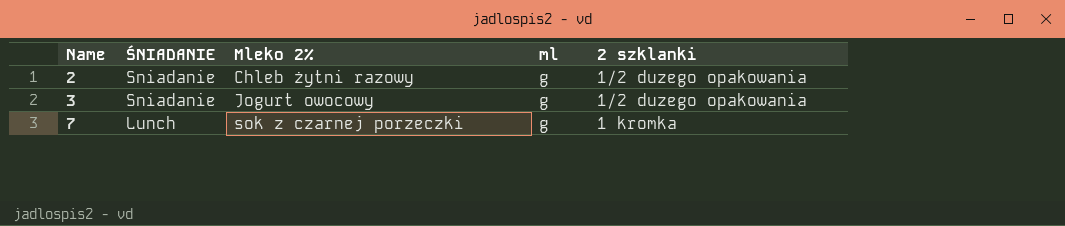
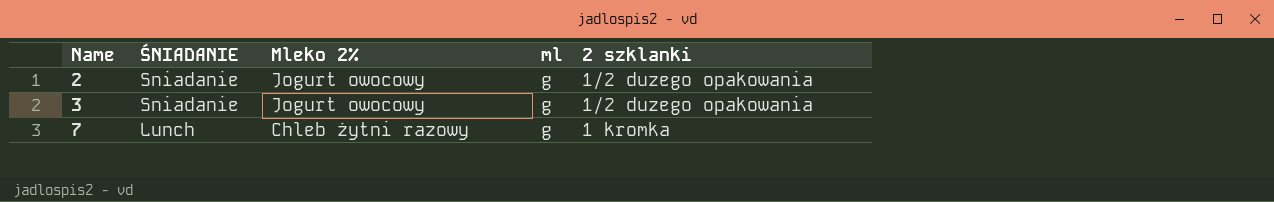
2 | Mleko 2%: Chleb żytni razowy -> Jogurt owocowy
7 | Mleko 2%: sok z czarnej porzeczki -> Chleb żytni razowy

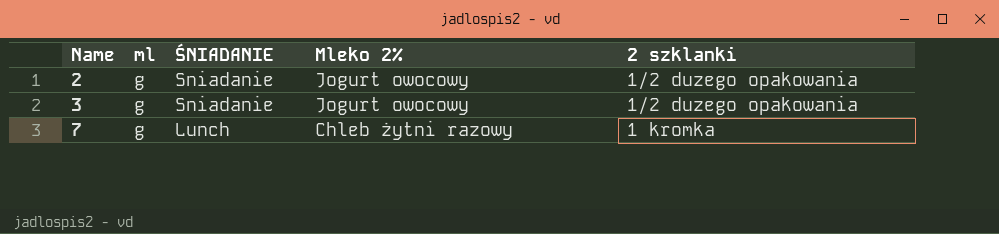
column ml | position: 4 -> 2

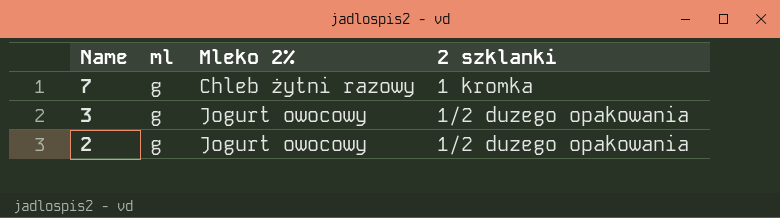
row order: Name ascending -> Name descending
column ŚNIADANIE | position: 3 -> none

